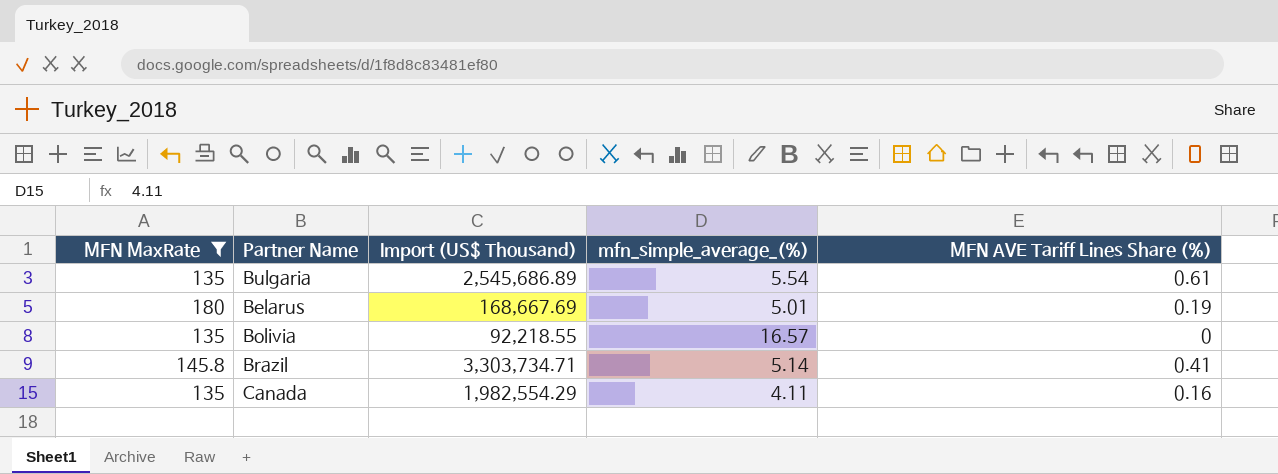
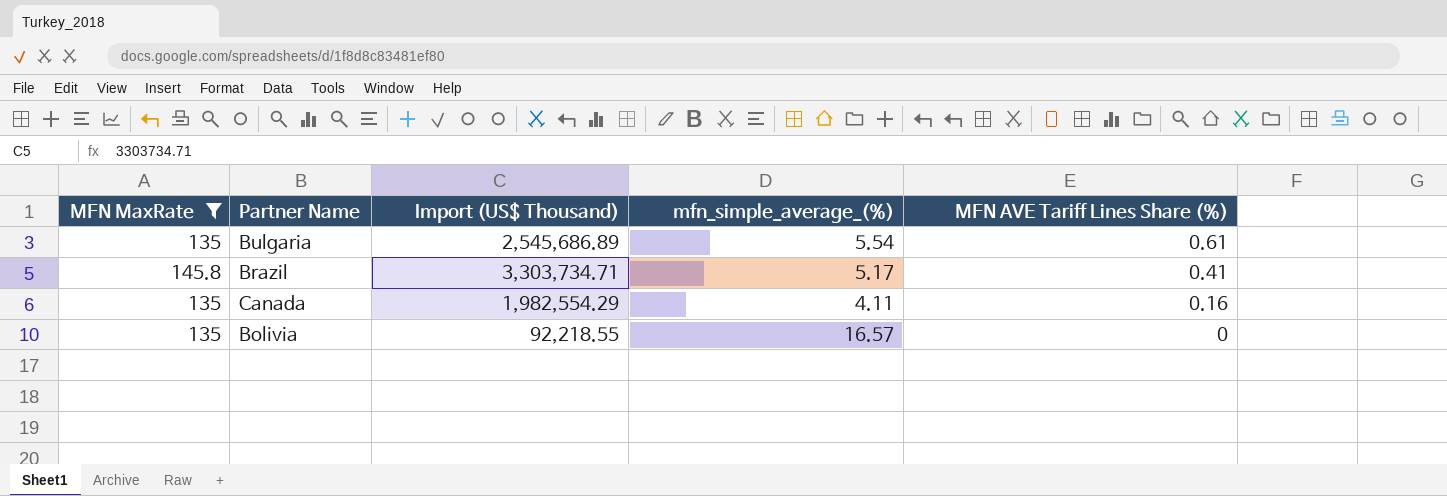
row order: none -> MFN AVE Tariff Lines Share (%) descending
row Belarus: 180 | 168,667.69 | 5.01 | 0.19 -> none
Brazil | mfn_simple_average_(%): 5.14 -> 5.17

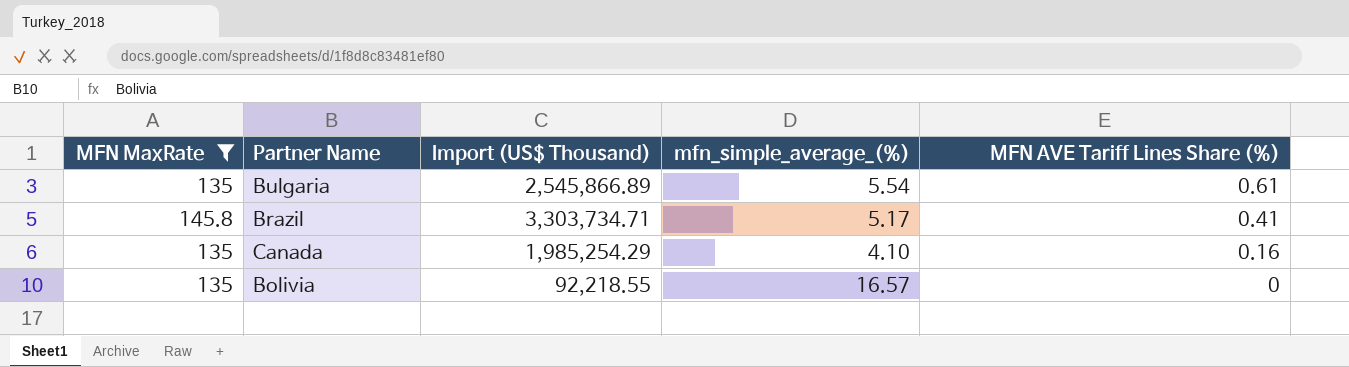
Bulgaria | Import (US$ Thousand): 2,545,686.89 -> 2,545,866.89
Canada | Import (US$ Thousand): 1,982,554.29 -> 1,985,254.29
Canada | mfn_simple_average_(%): 4.11 -> 4.10

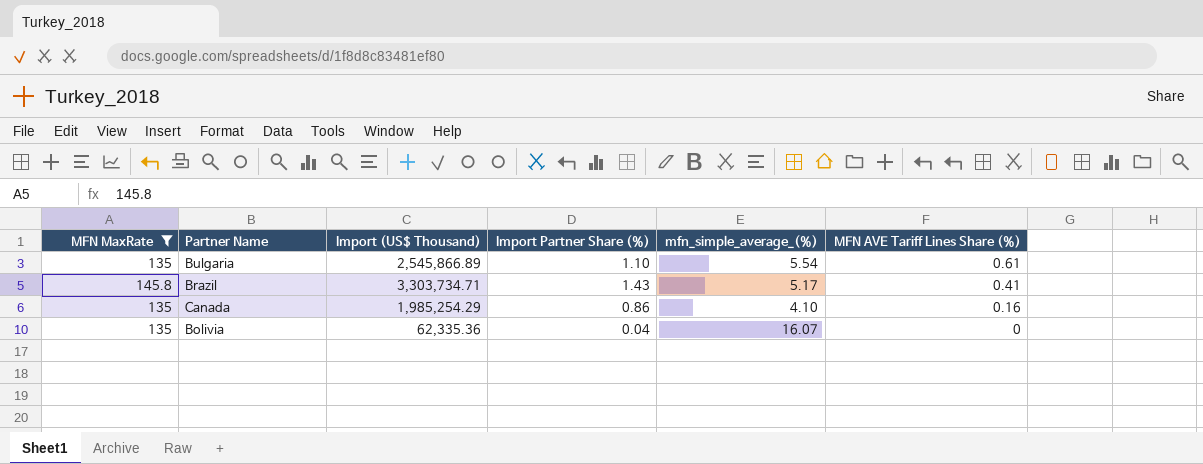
column Import Partner Share (%) | position: none -> 4
Bolivia | Import (US$ Thousand): 92,218.55 -> 62,335.36
Bolivia | mfn_simple_average_(%): 16.57 -> 16.07

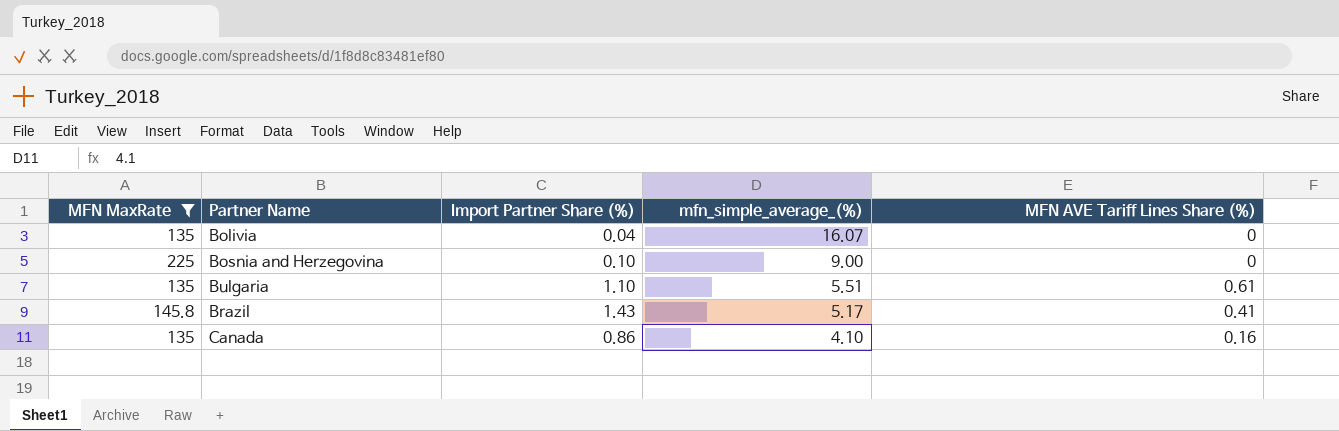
row order: MFN AVE Tariff Lines Share (%) descending -> mfn_simple_average_(%) descending
column Import (US$ Thousand) | position: 3 -> none
row Bosnia and Herzegovina: none -> 225 | 0.10 | 9.00 | 0
Bulgaria | mfn_simple_average_(%): 5.54 -> 5.51

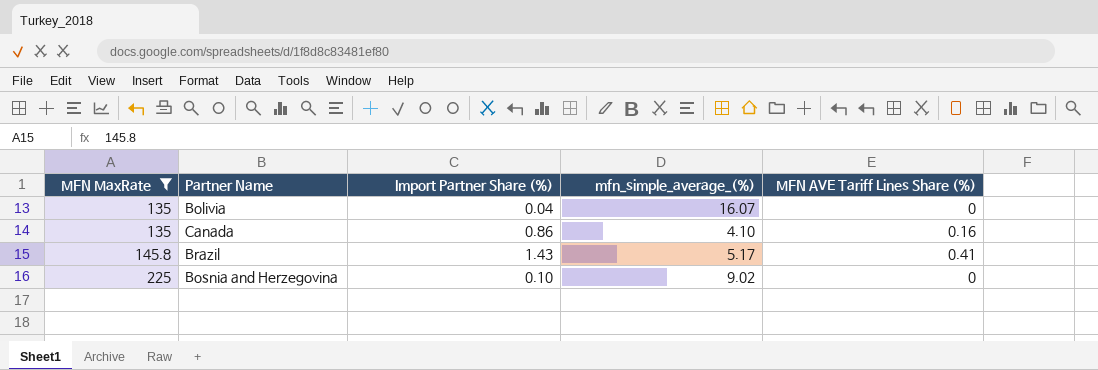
row order: mfn_simple_average_(%) descending -> MFN MaxRate ascending
row Bulgaria: 135 | 1.10 | 5.51 | 0.61 -> none
Bosnia and Herzegovina | mfn_simple_average_(%): 9.00 -> 9.02

